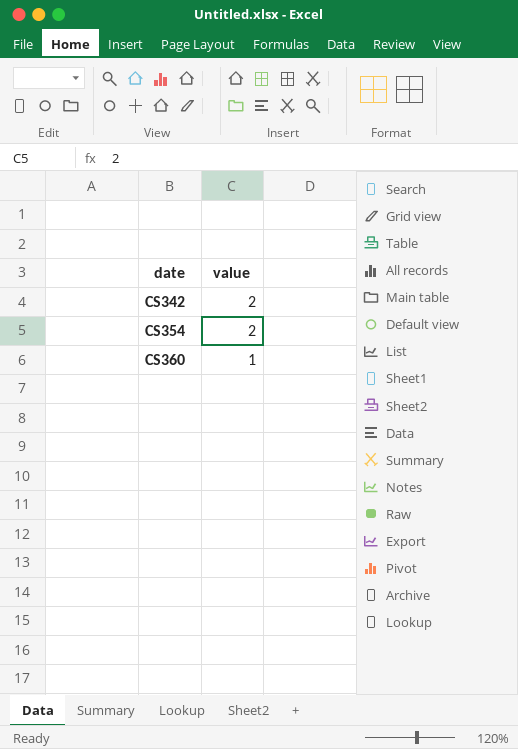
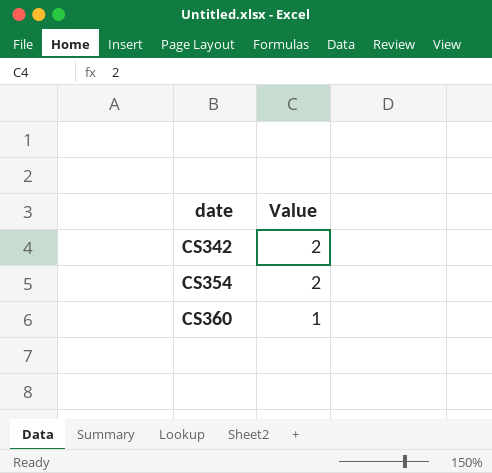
column name: value -> Value

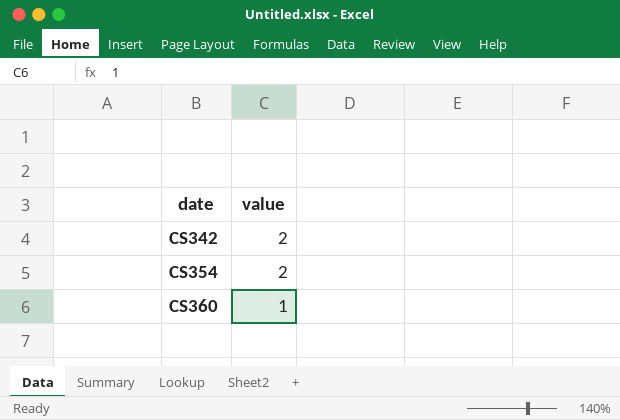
column name: Value -> value

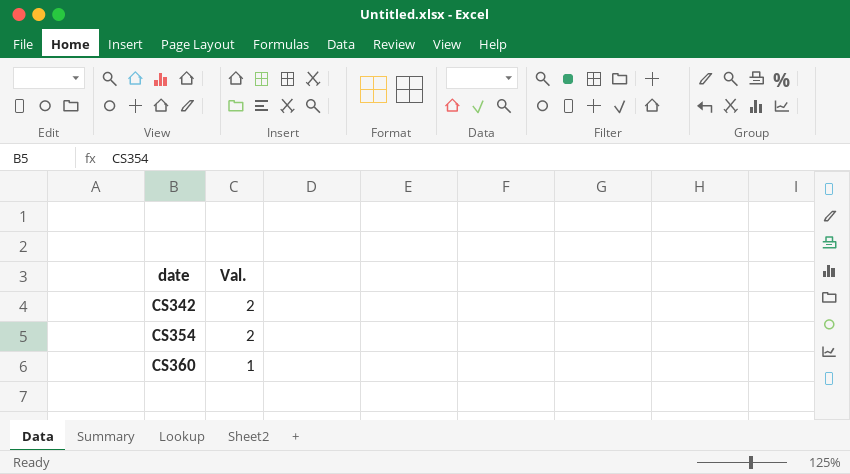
column name: value -> Val.

